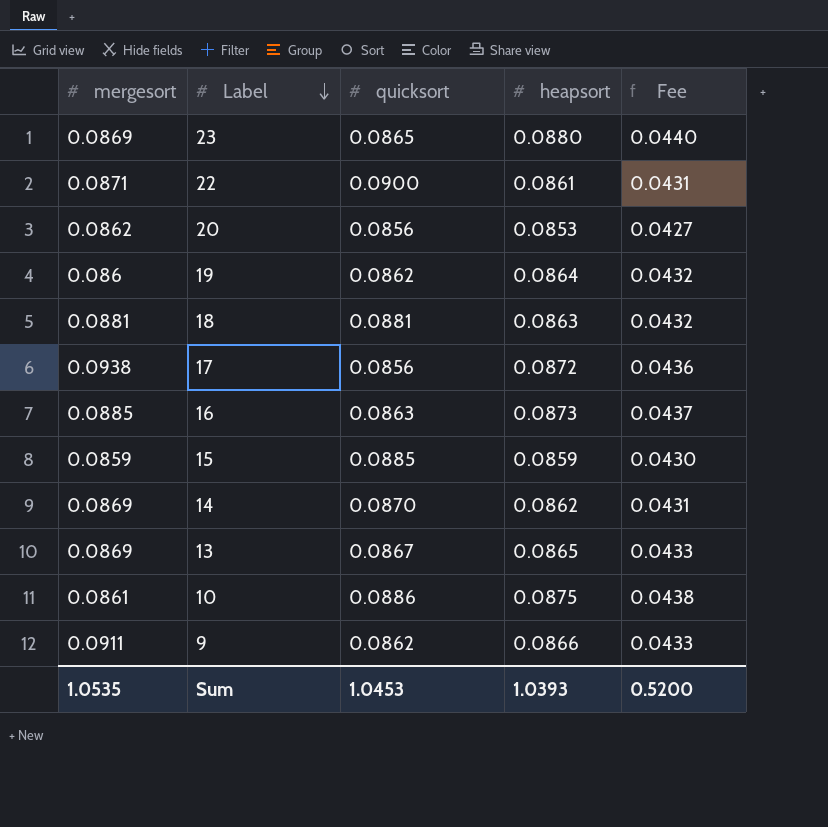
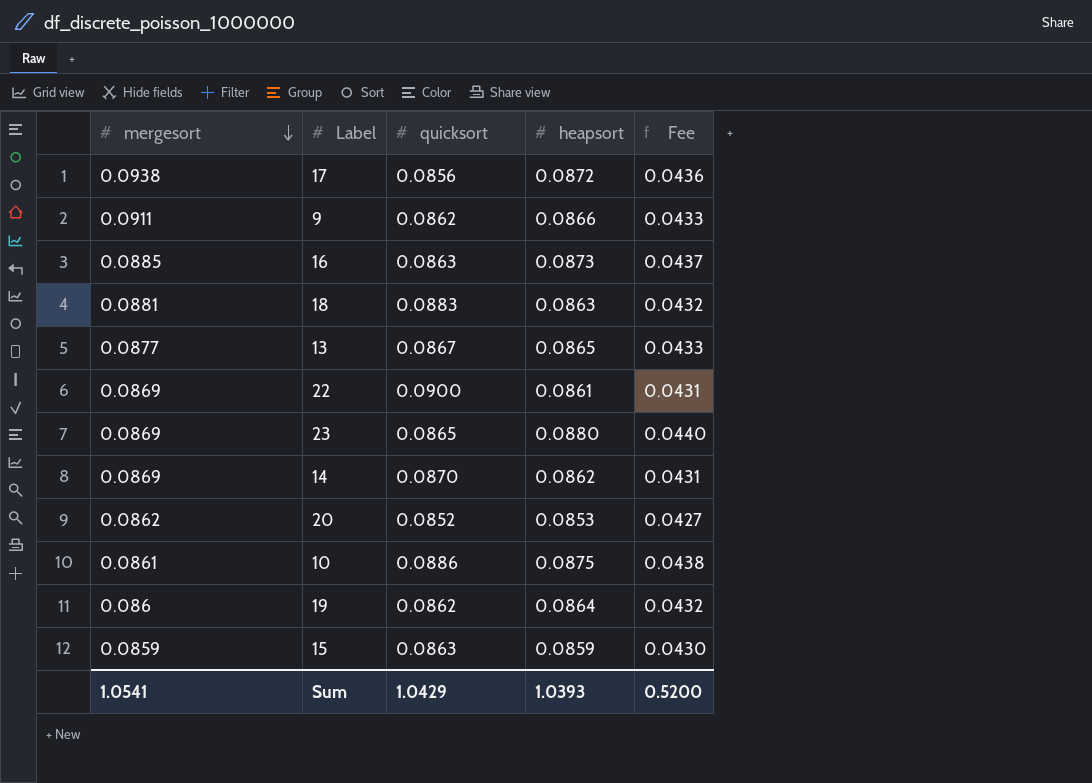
row order: Label descending -> mergesort descending
18 | quicksort: 0.0881 -> 0.0883
13 | mergesort: 0.0869 -> 0.0877
22 | mergesort: 0.0871 -> 0.0869
20 | quicksort: 0.0856 -> 0.0852
15 | quicksort: 0.0885 -> 0.0863
Sum | mergesort: 1.0535 -> 1.0541
Sum | quicksort: 1.0453 -> 1.0429

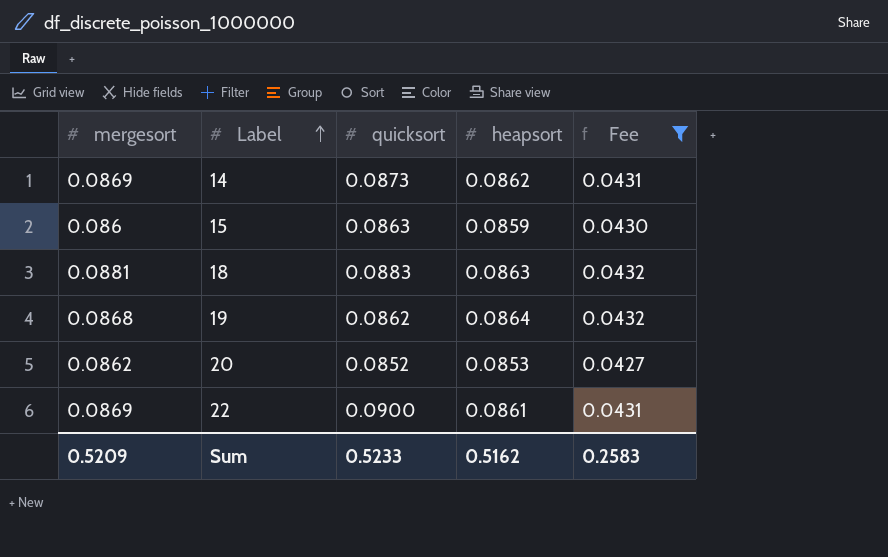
filter: none -> Fee <= 0.0432
row order: mergesort descending -> Label ascending
14 | quicksort: 0.0870 -> 0.0873
15 | mergesort: 0.0859 -> 0.086
19 | mergesort: 0.086 -> 0.0868
Sum | mergesort: 1.0541 -> 0.5209
Sum | quicksort: 1.0429 -> 0.5233
Sum | heapsort: 1.0393 -> 0.5162
Sum | Fee: 0.5200 -> 0.2583

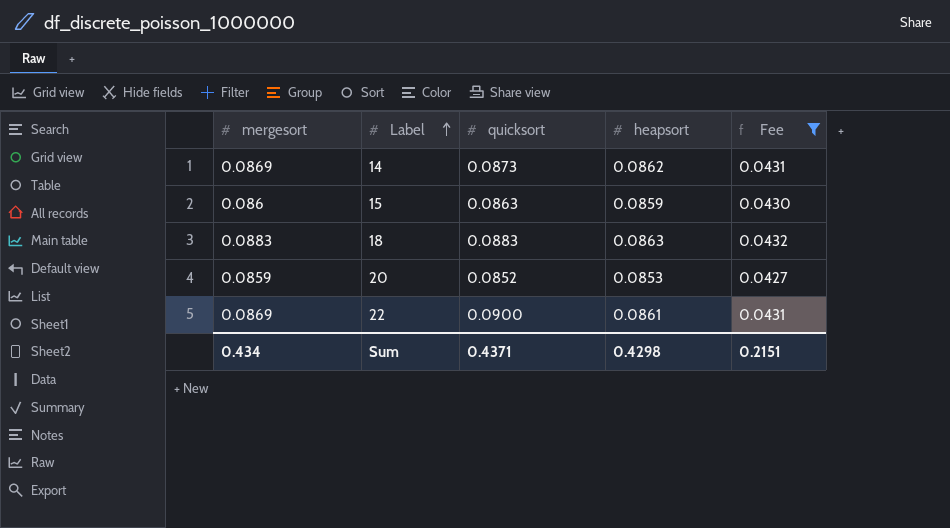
row 19: 0.0868 | 0.0862 | 0.0864 | 0.0432 -> none
18 | mergesort: 0.0881 -> 0.0883
20 | mergesort: 0.0862 -> 0.0859
Sum | mergesort: 0.5209 -> 0.434
Sum | quicksort: 0.5233 -> 0.4371
Sum | heapsort: 0.5162 -> 0.4298
Sum | Fee: 0.2583 -> 0.2151

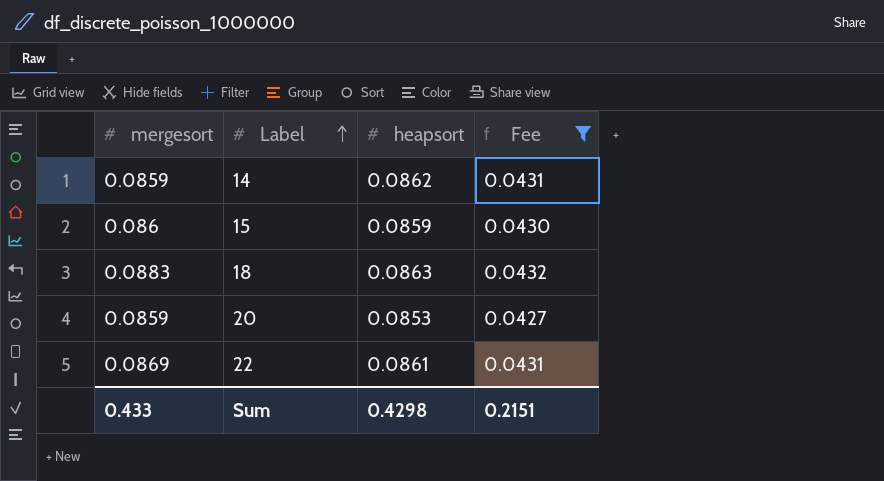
column quicksort | position: 3 -> none
14 | mergesort: 0.0869 -> 0.0859
Sum | mergesort: 0.434 -> 0.433

